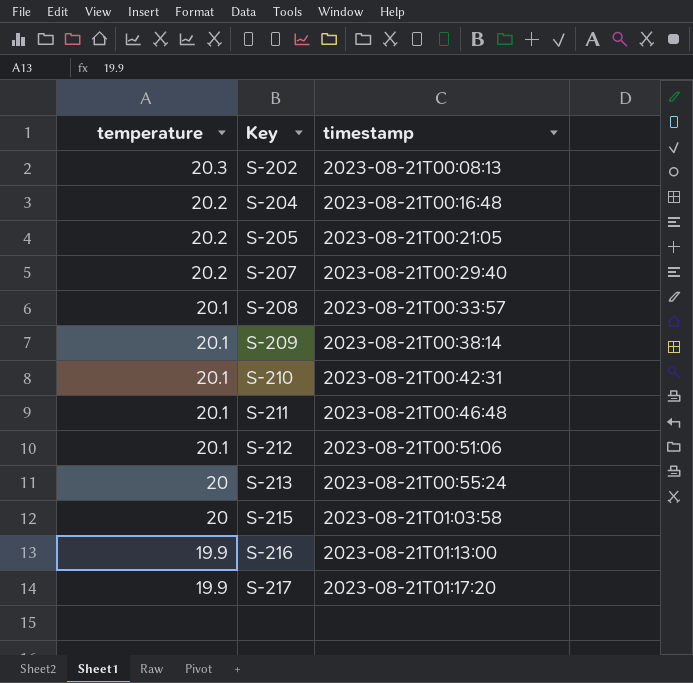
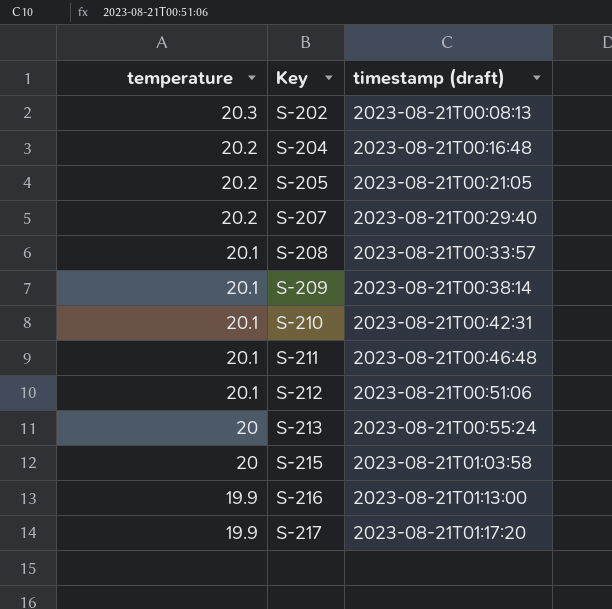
column name: timestamp -> timestamp (draft)

